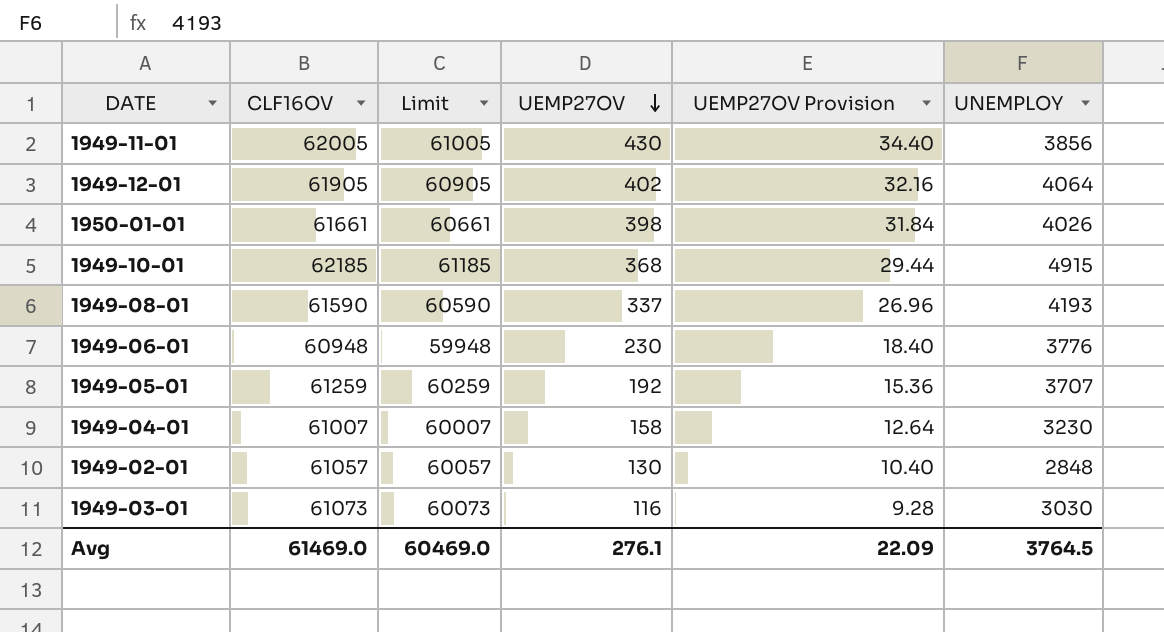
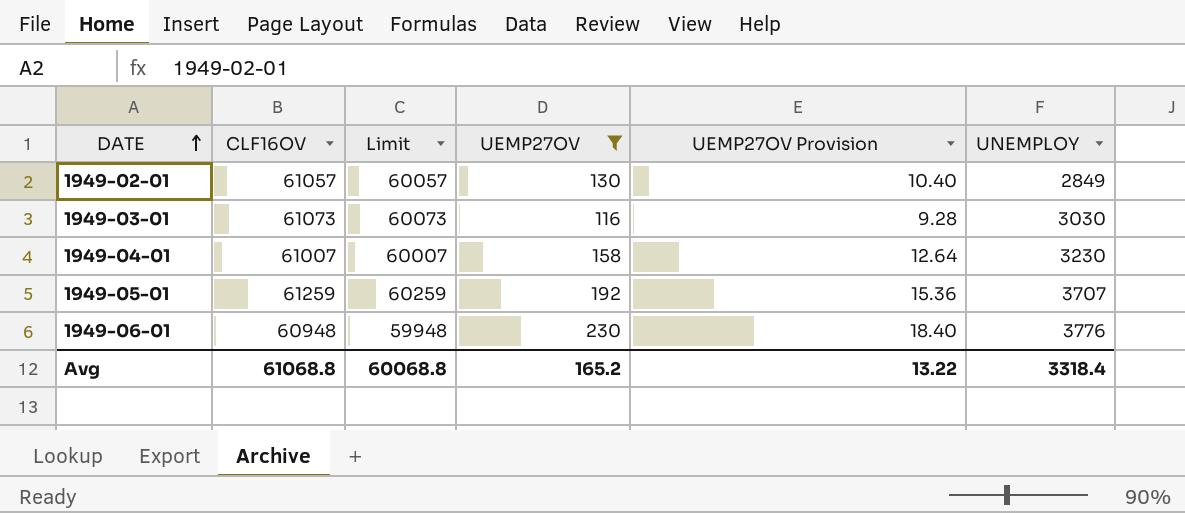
filter: none -> UEMP27OV <= 230
row order: UEMP27OV descending -> DATE ascending
1949-02-01 | UNEMPLOY: 2848 -> 2849
Avg | CLF16OV: 61469.0 -> 61068.8
Avg | Limit: 60469.0 -> 60068.8
Avg | UEMP27OV: 276.1 -> 165.2
Avg | UEMP27OV Provision: 22.09 -> 13.22
Avg | UNEMPLOY: 3764.5 -> 3318.4

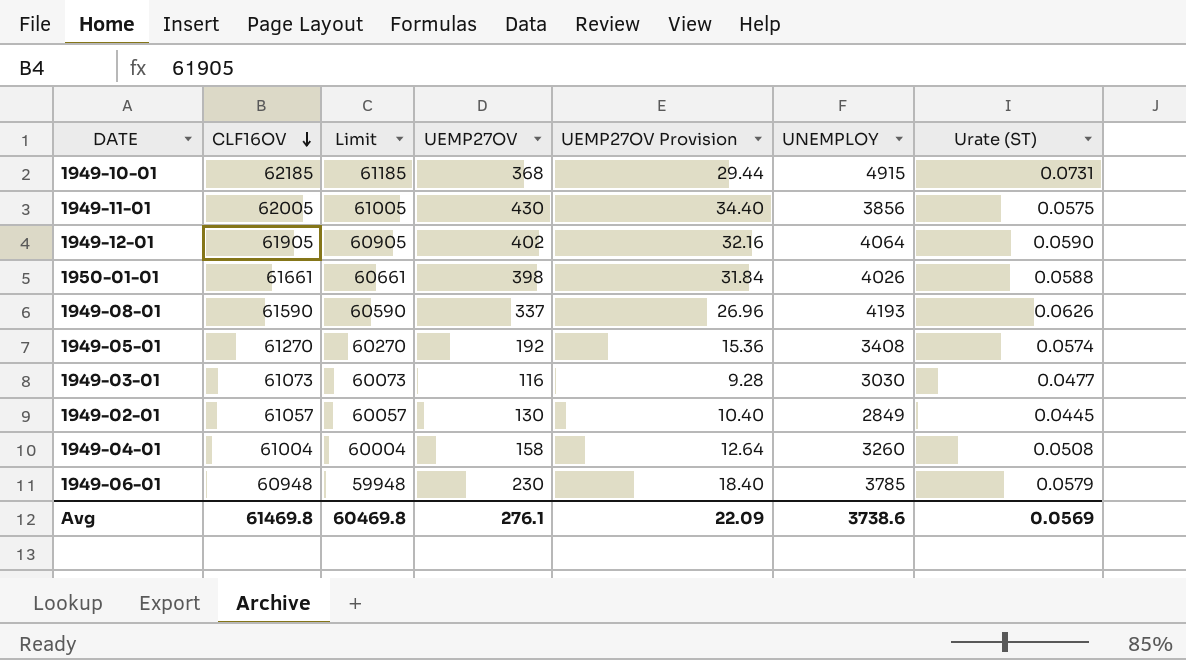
filter: UEMP27OV <= 230 -> none
row order: DATE ascending -> CLF16OV descending
column Urate (ST) | position: none -> 7
1949-05-01 | CLF16OV: 61259 -> 61270
1949-05-01 | Limit: 60259 -> 60270
1949-05-01 | UNEMPLOY: 3707 -> 3408
1949-04-01 | CLF16OV: 61007 -> 61004
1949-04-01 | Limit: 60007 -> 60004
1949-04-01 | UNEMPLOY: 3230 -> 3260
1949-06-01 | UNEMPLOY: 3776 -> 3785
Avg | CLF16OV: 61068.8 -> 61469.8
Avg | Limit: 60068.8 -> 60469.8
Avg | UEMP27OV: 165.2 -> 276.1
Avg | UEMP27OV Provision: 13.22 -> 22.09
Avg | UNEMPLOY: 3318.4 -> 3738.6

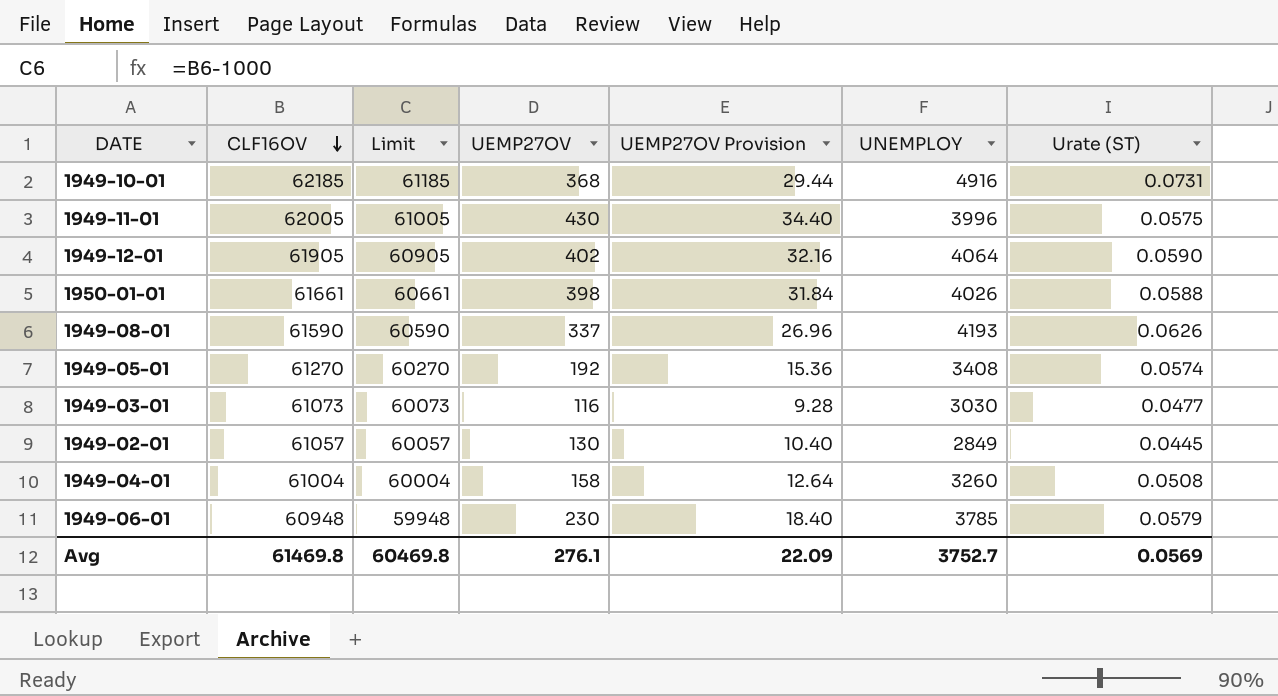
1949-10-01 | UNEMPLOY: 4915 -> 4916
1949-11-01 | UNEMPLOY: 3856 -> 3996
Avg | UNEMPLOY: 3738.6 -> 3752.7

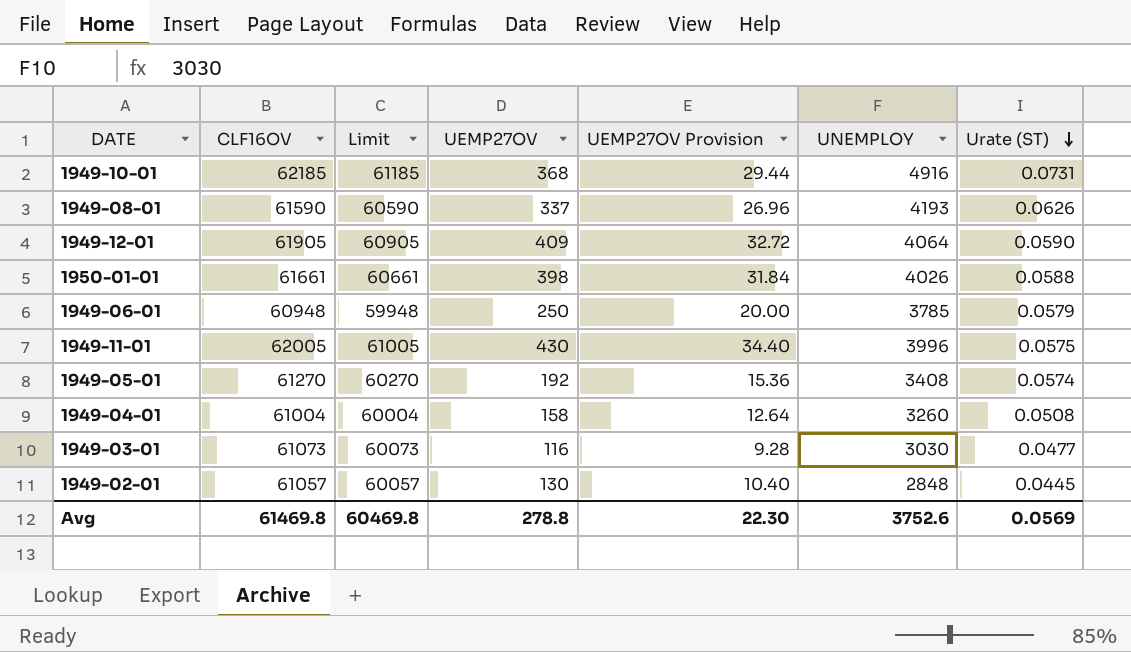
row order: CLF16OV descending -> Urate (ST) descending
1949-12-01 | UEMP27OV: 402 -> 409
1949-12-01 | UEMP27OV Provision: 32.16 -> 32.72
1949-06-01 | UEMP27OV: 230 -> 250
1949-06-01 | UEMP27OV Provision: 18.40 -> 20.00
1949-02-01 | UNEMPLOY: 2849 -> 2848
Avg | UEMP27OV: 276.1 -> 278.8
Avg | UEMP27OV Provision: 22.09 -> 22.30
Avg | UNEMPLOY: 3752.7 -> 3752.6

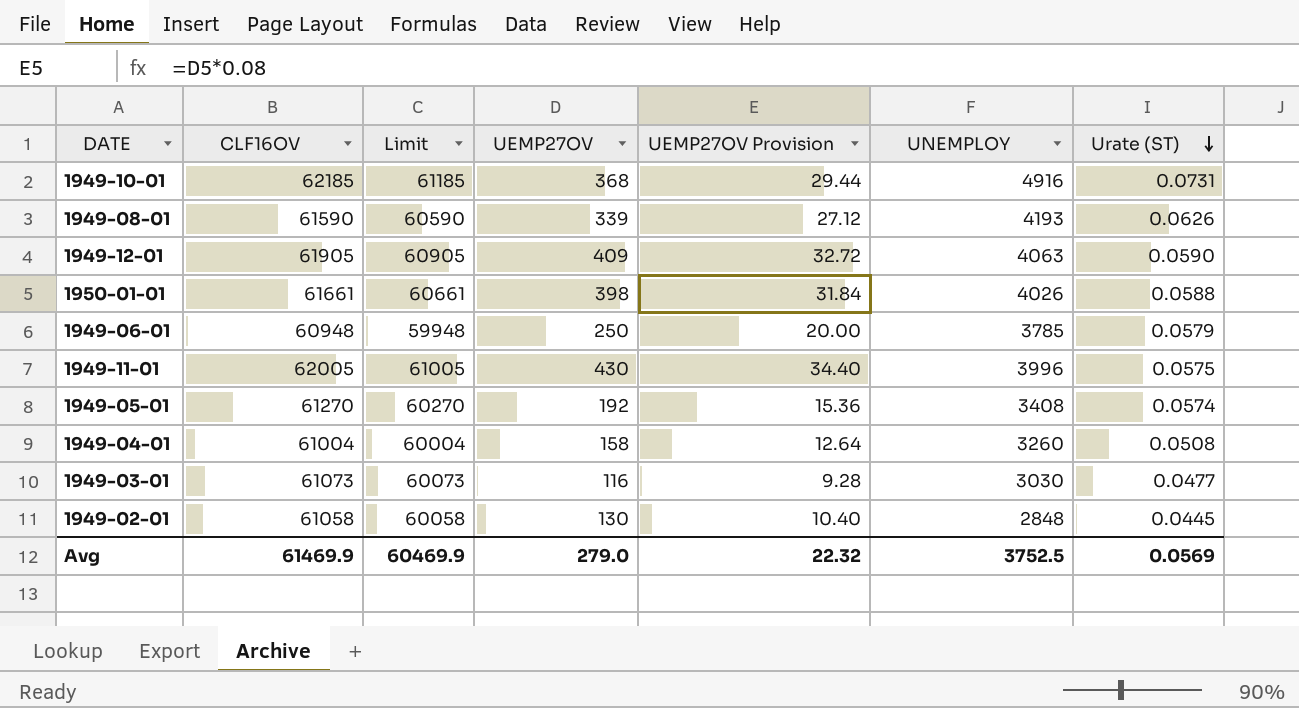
1949-08-01 | UEMP27OV: 337 -> 339
1949-08-01 | UEMP27OV Provision: 26.96 -> 27.12
1949-12-01 | UNEMPLOY: 4064 -> 4063
1949-02-01 | CLF16OV: 61057 -> 61058
1949-02-01 | Limit: 60057 -> 60058
Avg | CLF16OV: 61469.8 -> 61469.9
Avg | Limit: 60469.8 -> 60469.9
Avg | UEMP27OV: 278.8 -> 279.0
Avg | UEMP27OV Provision: 22.30 -> 22.32
Avg | UNEMPLOY: 3752.6 -> 3752.5

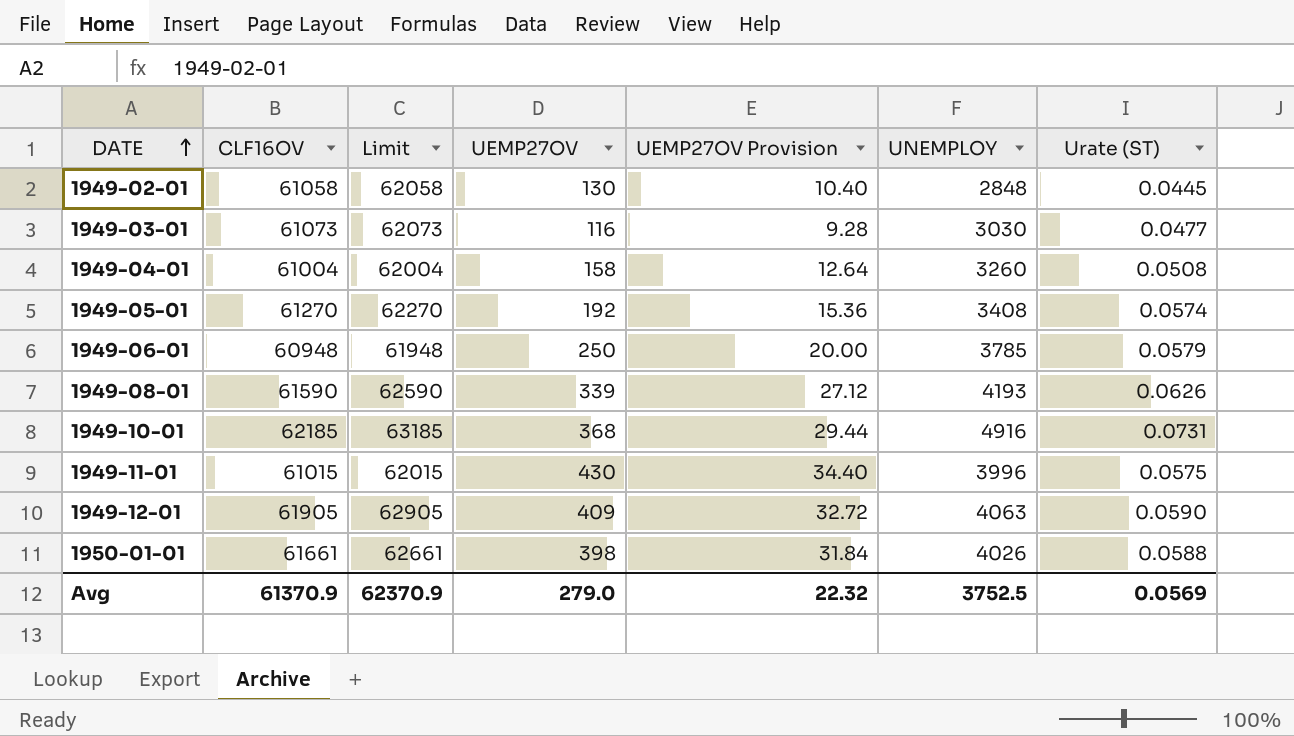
row order: Urate (ST) descending -> DATE ascending
column Limit | formula: [CLF16OV] - 1000 -> [CLF16OV] + 1000
1949-11-01 | CLF16OV: 62005 -> 61015
Avg | CLF16OV: 61469.9 -> 61370.9
Avg | Limit: 60469.9 -> 62370.9

